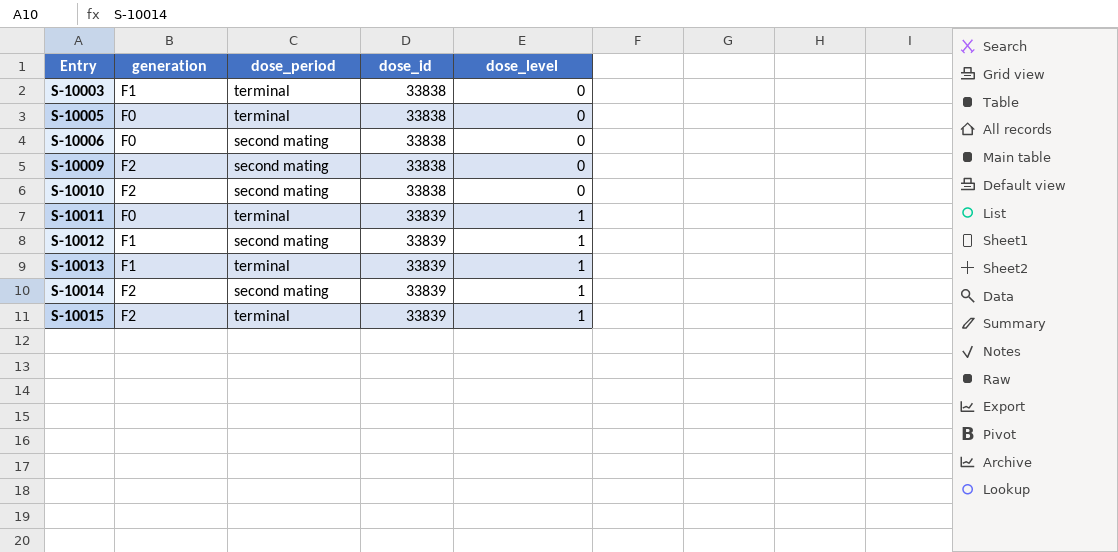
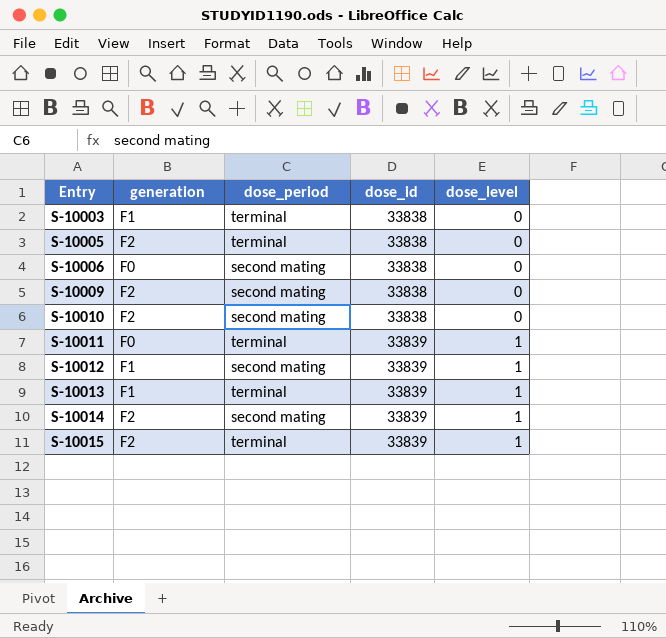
S-10005 | generation: F0 -> F2

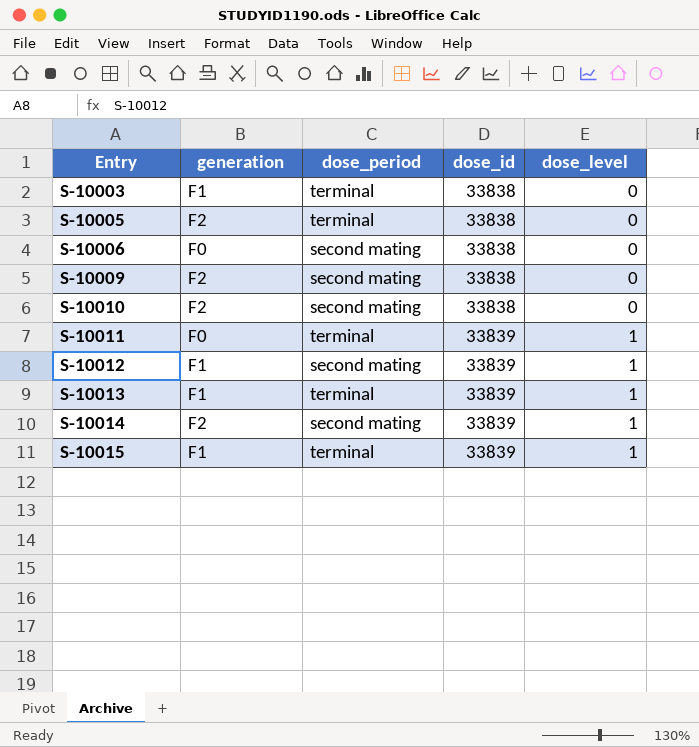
S-10015 | generation: F2 -> F1

